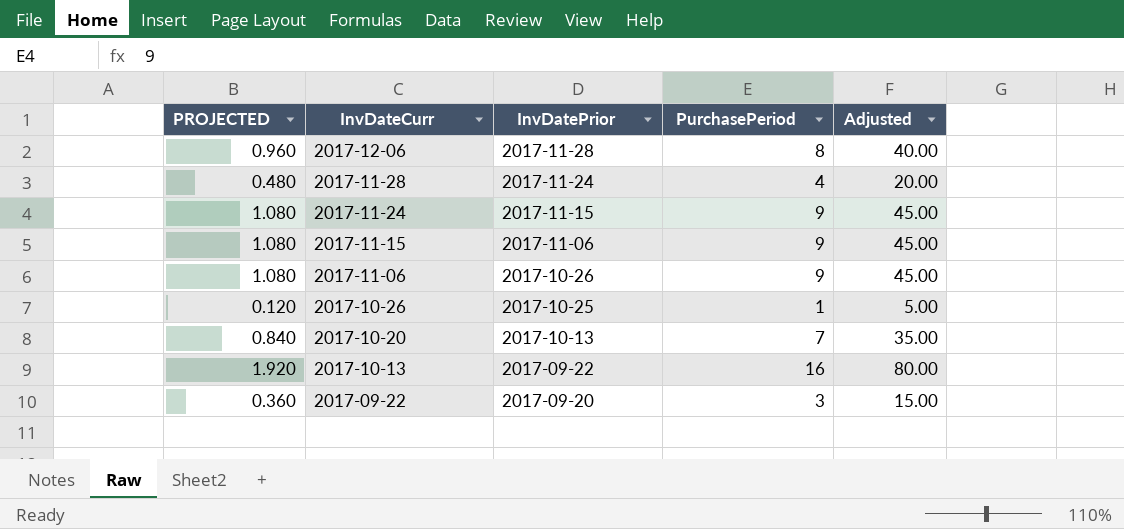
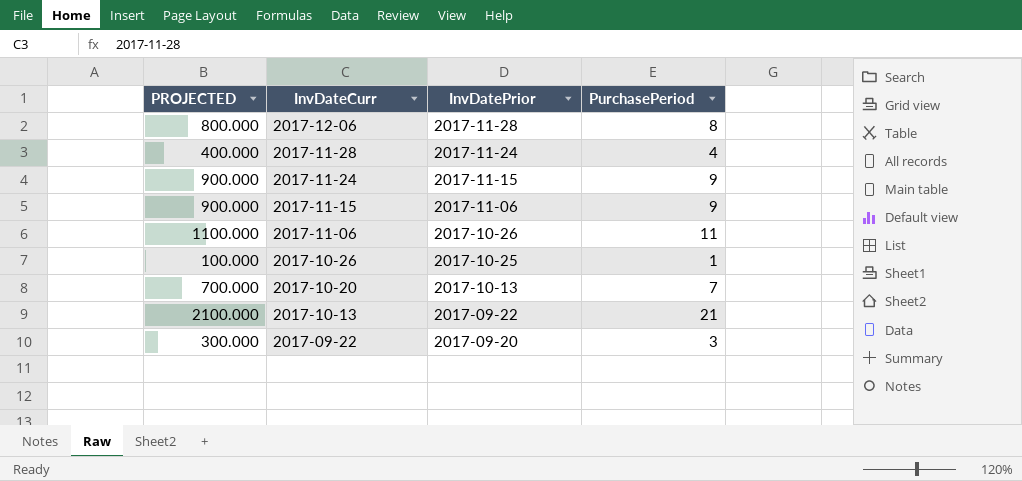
column Adjusted | formula: [PurchasePeriod] * 5 -> none
column PROJECTED | formula: [PurchasePeriod] * 0.12 -> [PurchasePeriod] * 100
2017-11-06 | PurchasePeriod: 9 -> 11
2017-10-13 | PurchasePeriod: 16 -> 21

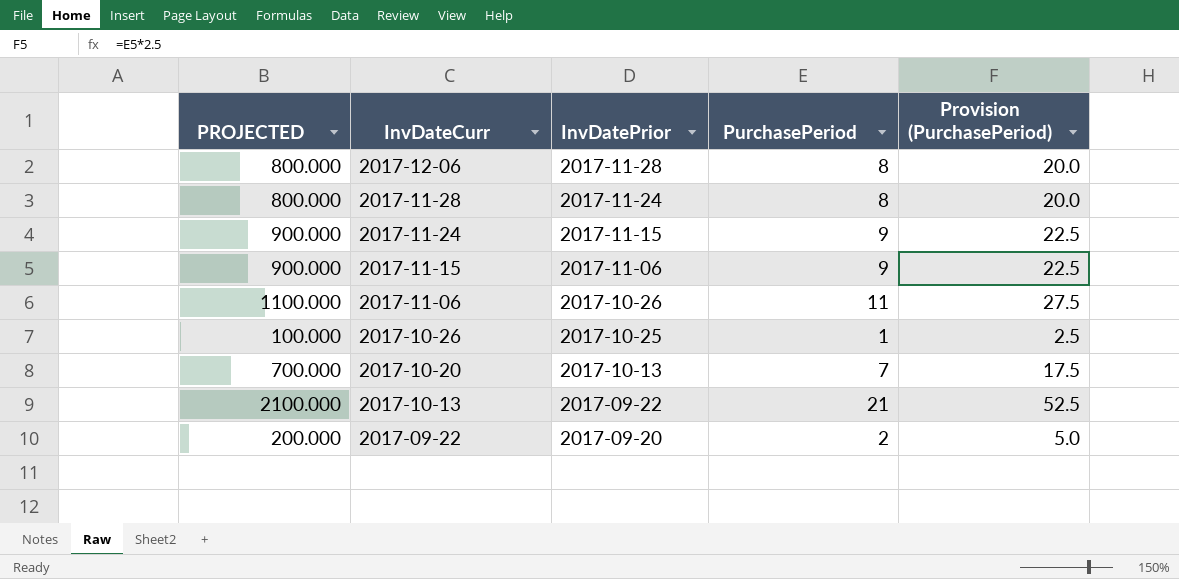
column Provision (PurchasePeriod) | formula: none -> [PurchasePeriod] * 2.5
2017-11-28 | PROJECTED: 400.000 -> 800.000
2017-11-28 | PurchasePeriod: 4 -> 8
2017-09-22 | PROJECTED: 300.000 -> 200.000
2017-09-22 | PurchasePeriod: 3 -> 2

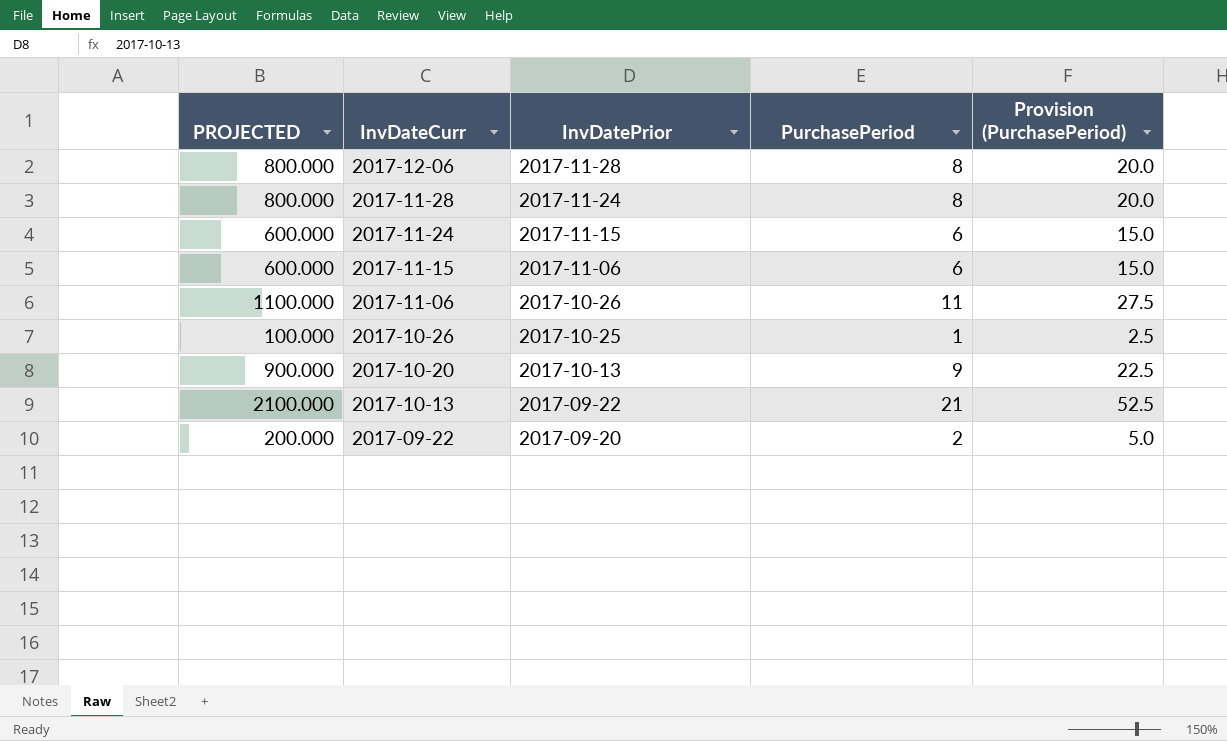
2017-11-24 | PROJECTED: 900.000 -> 600.000
2017-11-24 | PurchasePeriod: 9 -> 6
2017-11-24 | Provision (PurchasePeriod): 22.5 -> 15.0
2017-11-15 | PROJECTED: 900.000 -> 600.000
2017-11-15 | PurchasePeriod: 9 -> 6
2017-11-15 | Provision (PurchasePeriod): 22.5 -> 15.0
2017-10-20 | PROJECTED: 700.000 -> 900.000
2017-10-20 | PurchasePeriod: 7 -> 9
2017-10-20 | Provision (PurchasePeriod): 17.5 -> 22.5

